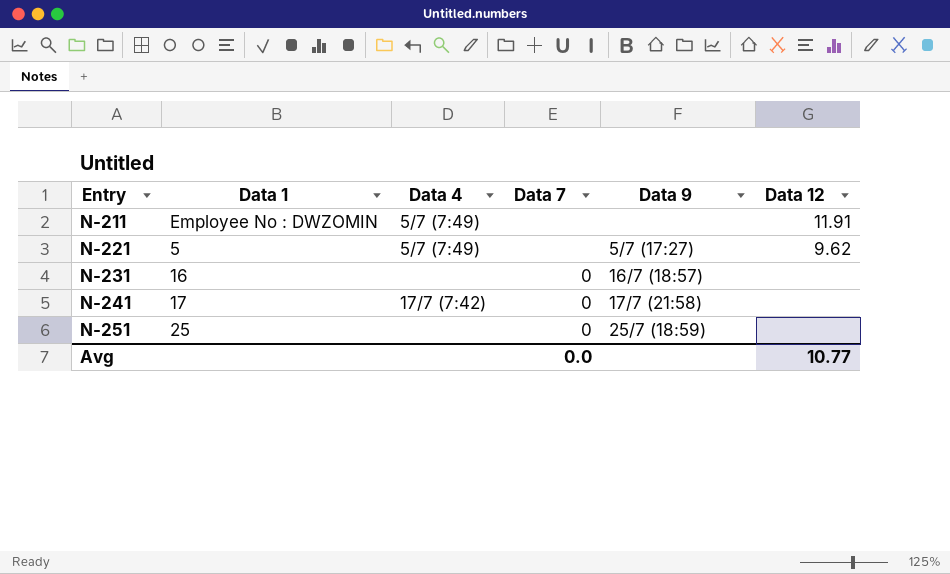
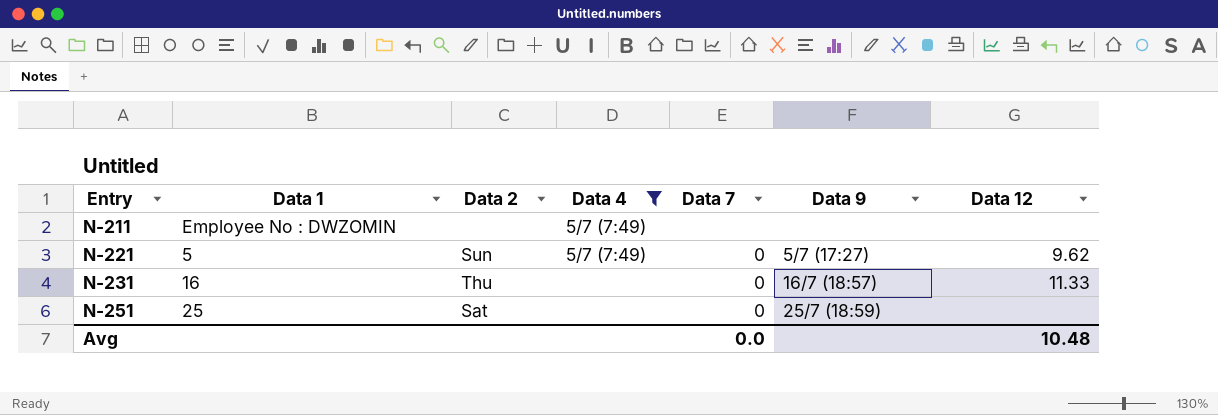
filter: none -> Data 4 != 17/7 (7:42)
column Data 2 | position: none -> 3
N-211 | Data 12: 11.91 -> none
N-221 | Data 7: none -> 0
N-231 | Data 12: none -> 11.33
Avg | Data 12: 10.77 -> 10.48

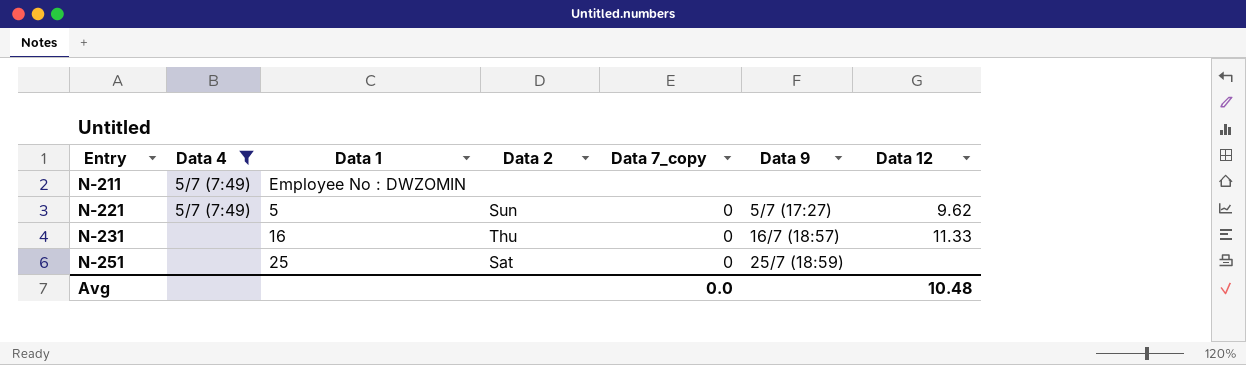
column Data 4 | position: 4 -> 2
column name: Data 7 -> Data 7_copy

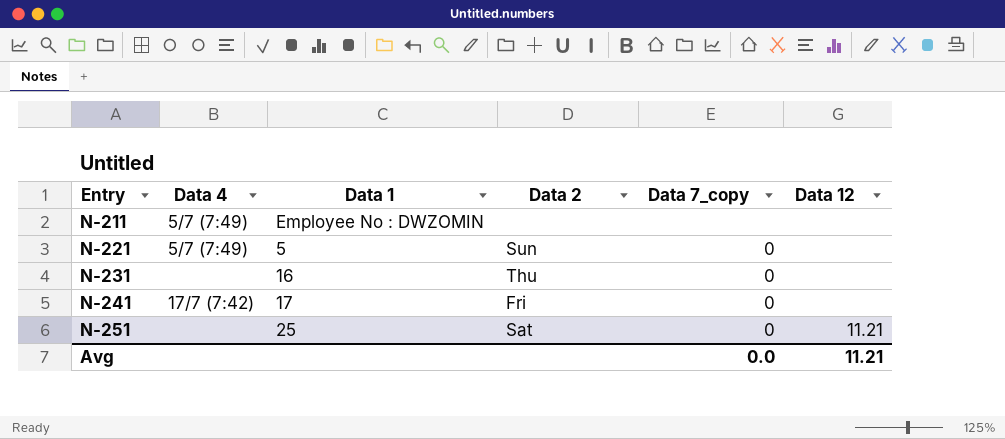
filter: Data 4 != 17/7 (7:42) -> none
column Data 9 | position: 6 -> none
N-221 | Data 12: 9.62 -> none
N-231 | Data 12: 11.33 -> none
N-251 | Data 12: none -> 11.21
Avg | Data 12: 10.48 -> 11.21

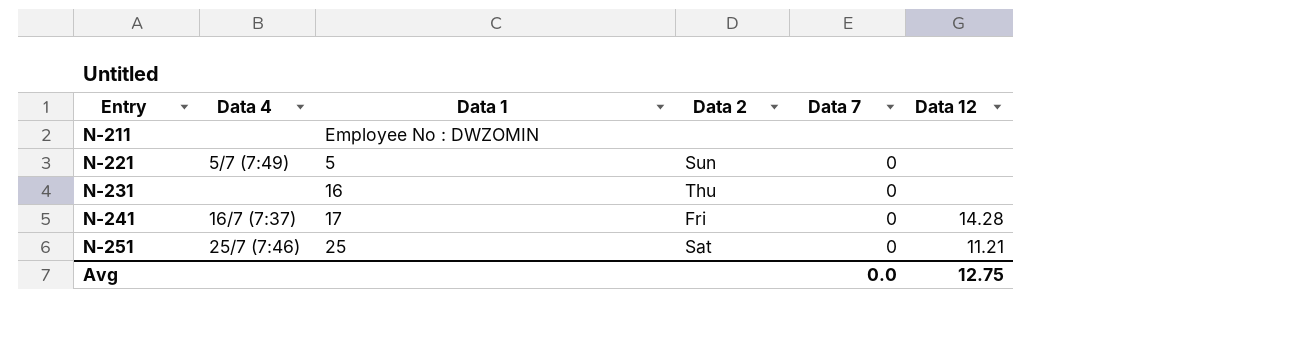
column name: Data 7_copy -> Data 7
N-211 | Data 4: 5/7 (7:49) -> none
N-241 | Data 4: 17/7 (7:42) -> 16/7 (7:37)
N-241 | Data 12: none -> 14.28
N-251 | Data 4: none -> 25/7 (7:46)
Avg | Data 12: 11.21 -> 12.75

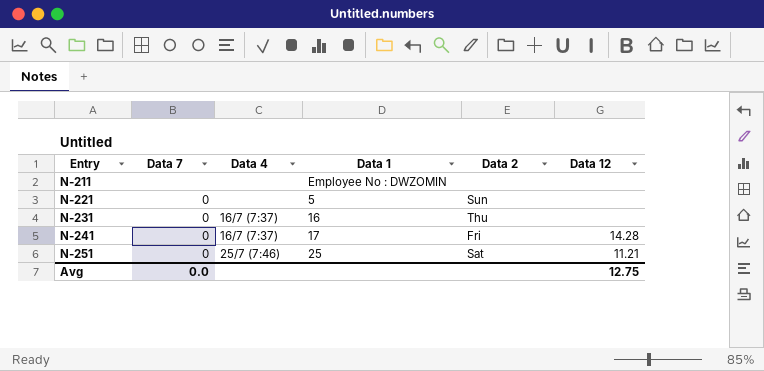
column Data 7 | position: 5 -> 2
N-221 | Data 4: 5/7 (7:49) -> none
N-231 | Data 4: none -> 16/7 (7:37)

